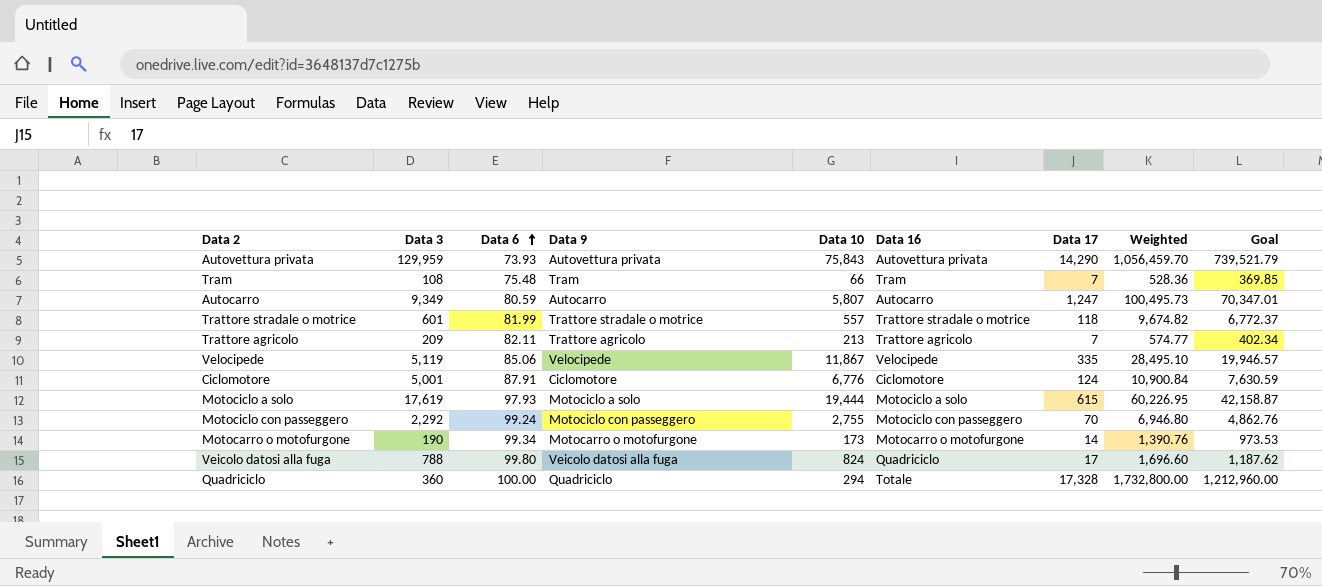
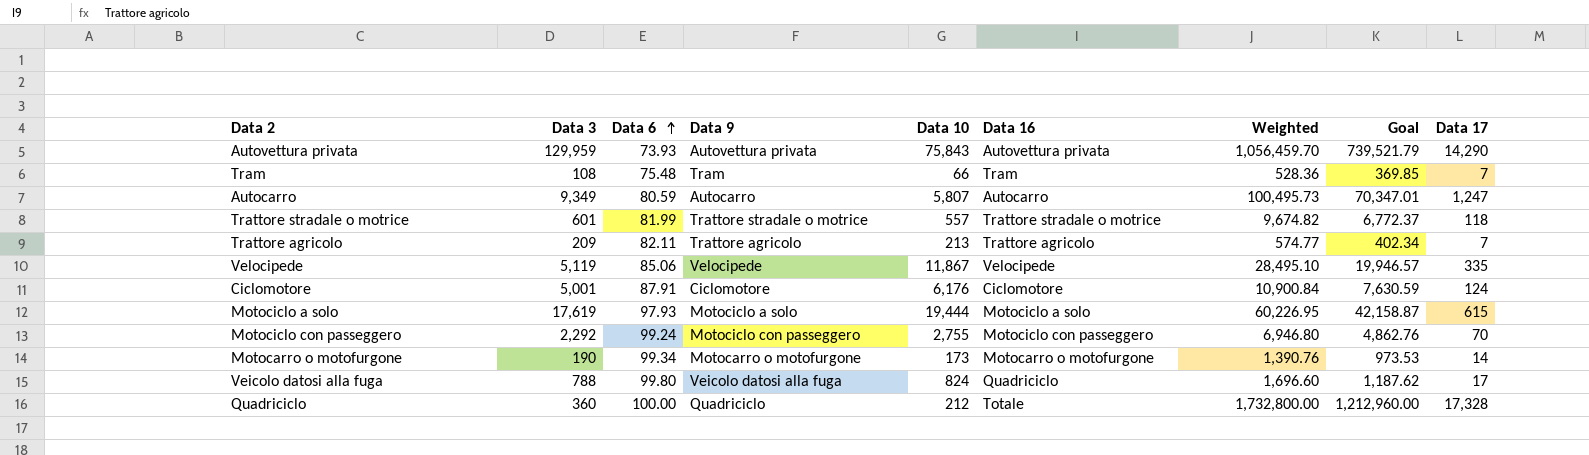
column Data 17 | position: 7 -> 9
Ciclomotore | Data 10: 6,776 -> 6,176
Quadriciclo | Data 10: 294 -> 212

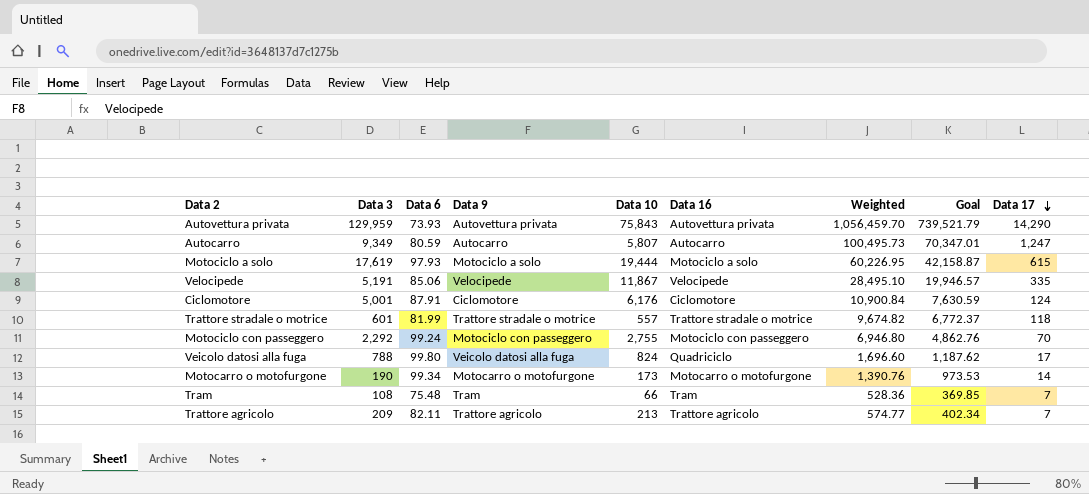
row order: Data 6 ascending -> Data 17 descending
row Quadriciclo: 360 | 100.00 | Quadriciclo | 212 | Totale | 1,732,800.00 | 1,212,960.00 | 17,328 -> none
Velocipede | Data 3: 5,119 -> 5,191

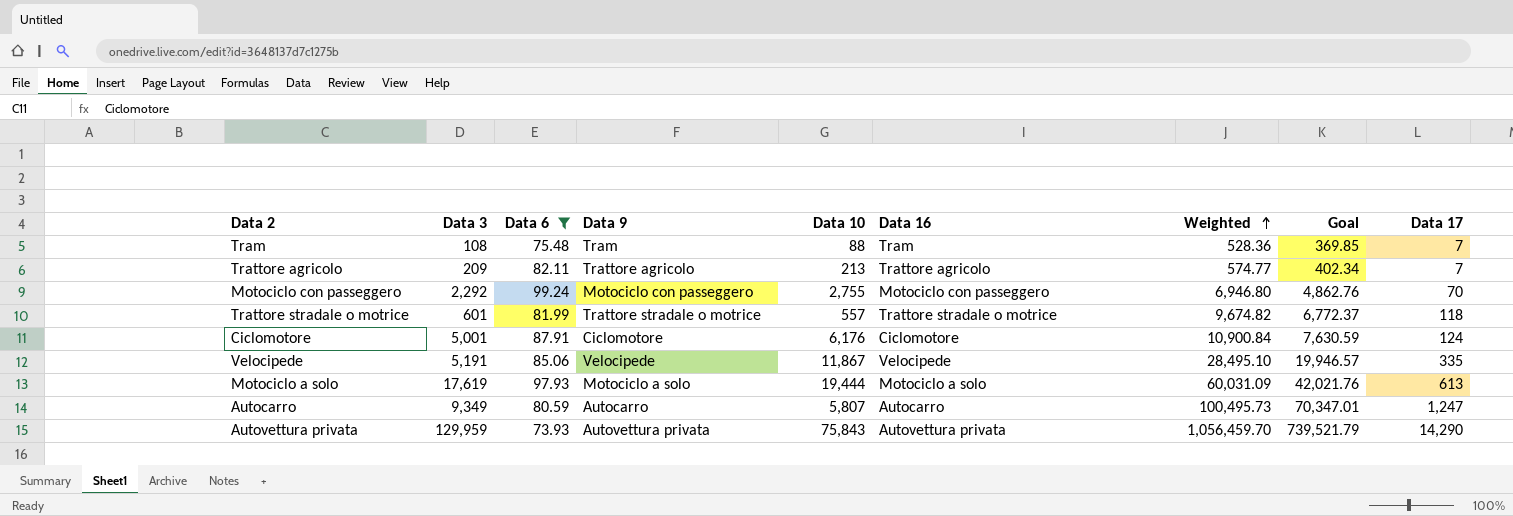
filter: none -> Data 6 <= 99.24
row order: Data 17 descending -> Weighted ascending
Tram | Data 10: 66 -> 88
Motociclo a solo | Weighted: 60,226.95 -> 60,031.09
Motociclo a solo | Goal: 42,158.87 -> 42,021.76
Motociclo a solo | Data 17: 615 -> 613

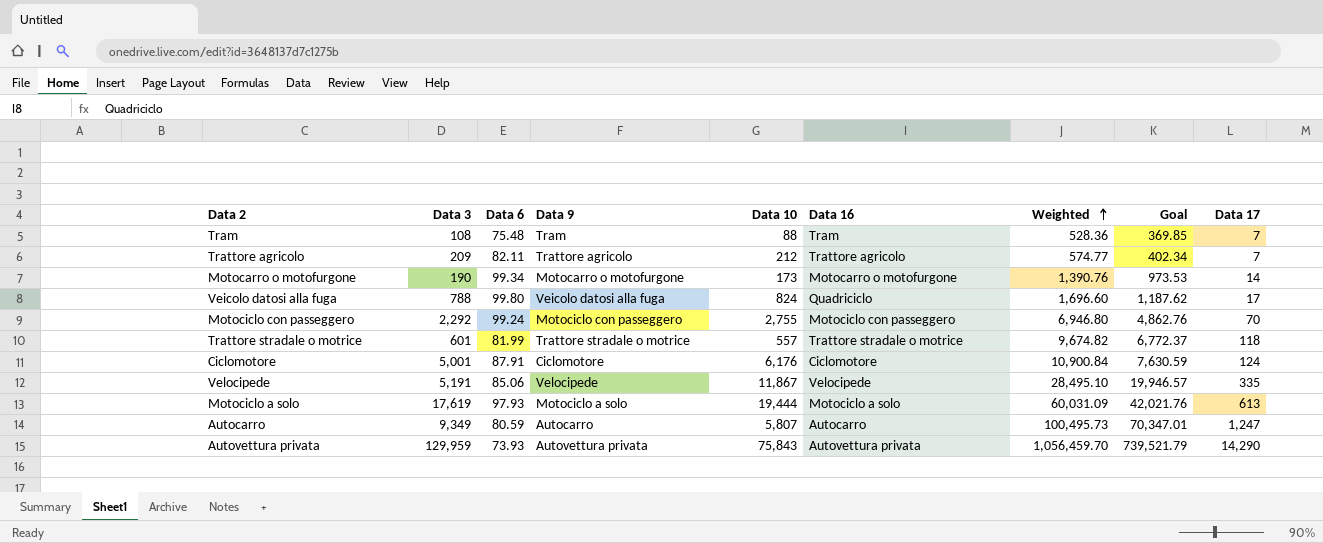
filter: Data 6 <= 99.24 -> none
Trattore agricolo | Data 10: 213 -> 212

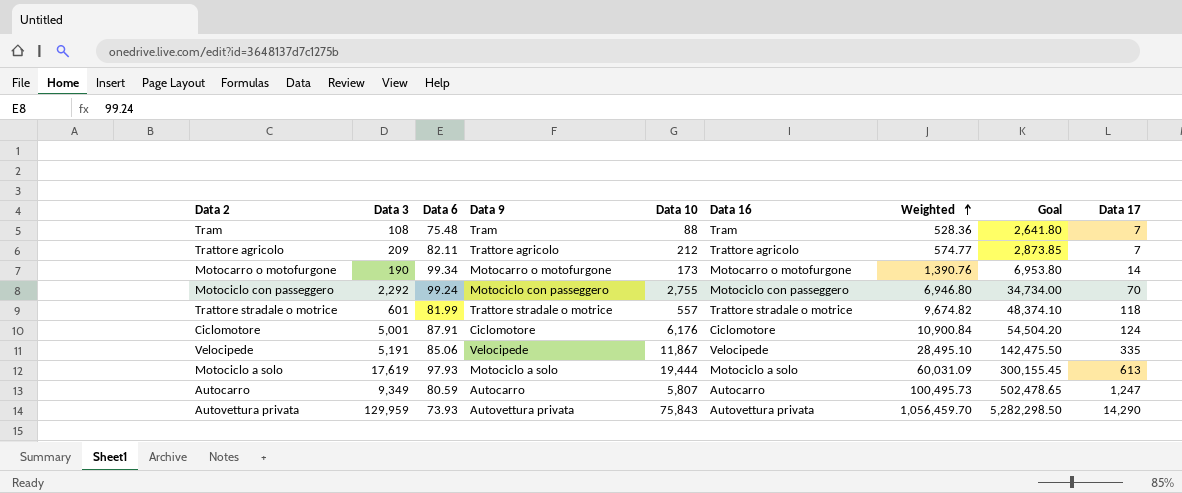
column Goal | formula: [Weighted] * 0.7 -> [Weighted] * 5
row Veicolo datosi alla fuga: 788 | 99.80 | Veicolo datosi alla fuga | 824 | Quadriciclo | 1,696.60 | 1,187.62 | 17 -> none

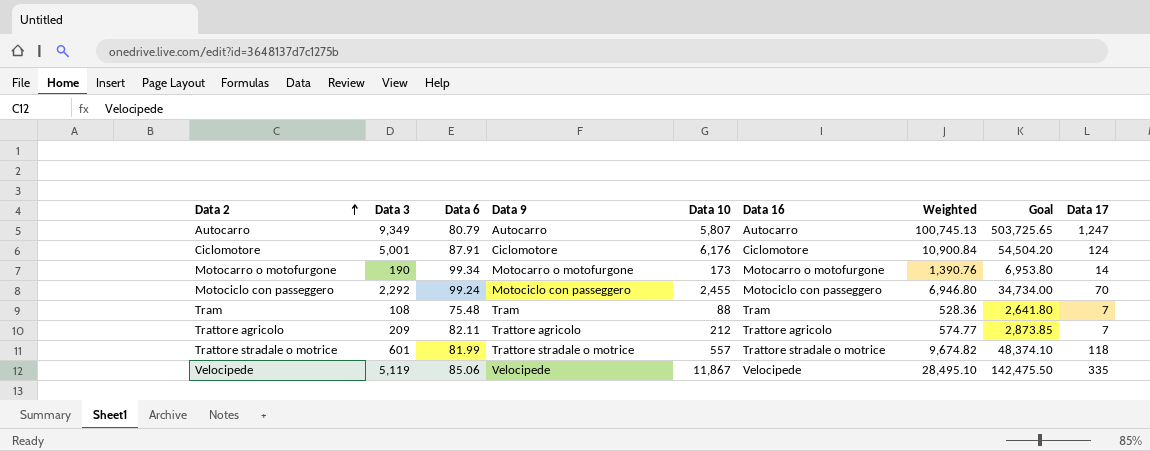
row order: Weighted ascending -> Data 2 ascending
row Motociclo a solo: 17,619 | 97.93 | Motociclo a solo | 19,444 | Motociclo a solo | 60,031.09 | 300,155.45 | 613 -> none
row Autovettura privata: 129,959 | 73.93 | Autovettura privata | 75,843 | Autovettura privata | 1,056,459.70 | 5,282,298.50 | 14,290 -> none
Autocarro | Data 6: 80.59 -> 80.79
Autocarro | Weighted: 100,495.73 -> 100,745.13
Autocarro | Goal: 502,478.65 -> 503,725.65
Motociclo con passeggero | Data 10: 2,755 -> 2,455
Velocipede | Data 3: 5,191 -> 5,119

